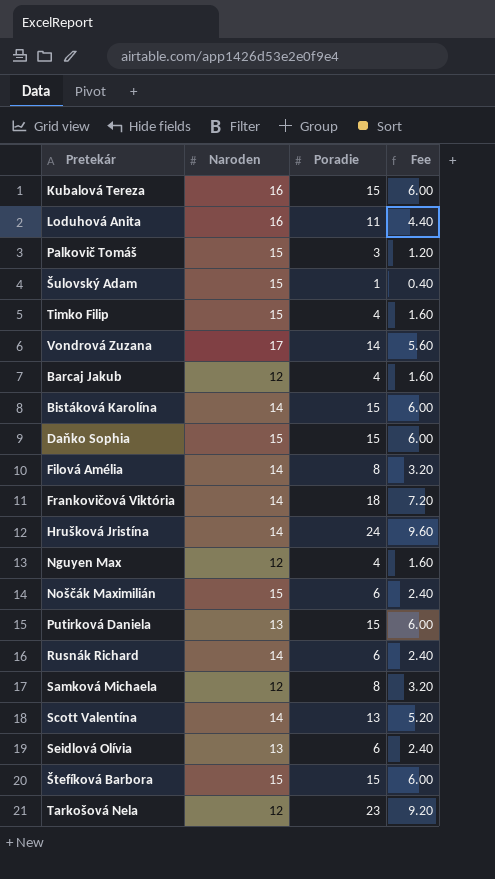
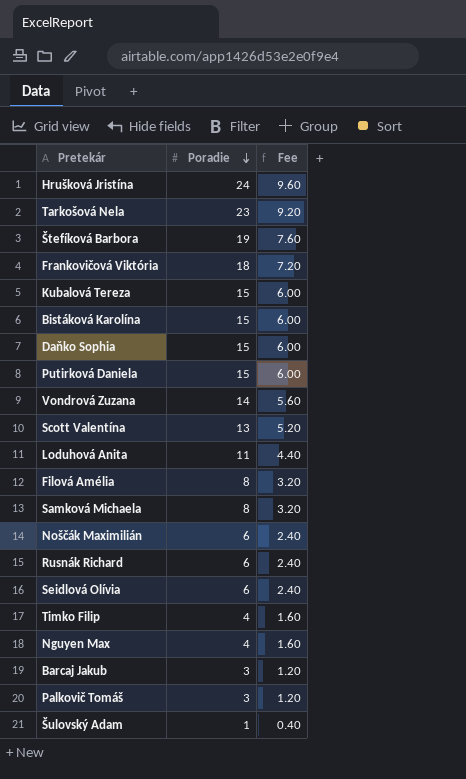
row order: none -> Poradie descending
column Naroden | position: 2 -> none
Štefíková Barbora | Poradie: 15 -> 19
Štefíková Barbora | Fee: 6.00 -> 7.60
Barcaj Jakub | Poradie: 4 -> 3
Barcaj Jakub | Fee: 1.60 -> 1.20

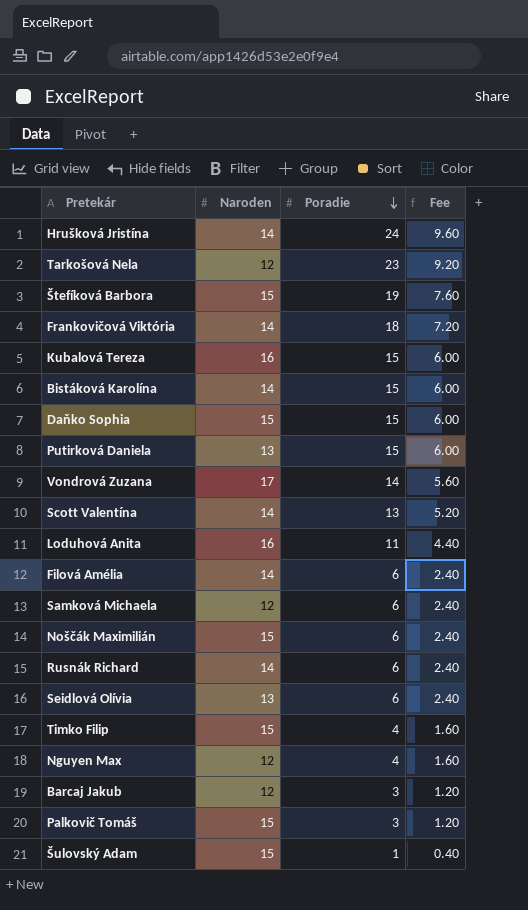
column Naroden | position: none -> 2
Filová Amélia | Poradie: 8 -> 6
Filová Amélia | Fee: 3.20 -> 2.40
Samková Michaela | Poradie: 8 -> 6
Samková Michaela | Fee: 3.20 -> 2.40

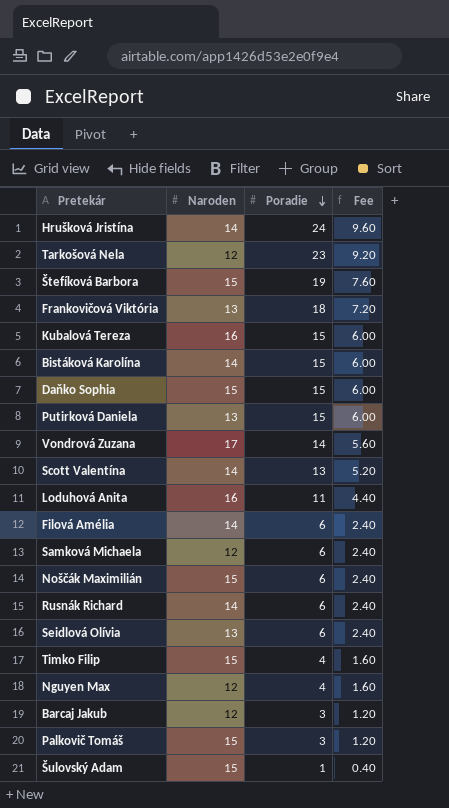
Frankovičová Viktória | Naroden: 14 -> 13

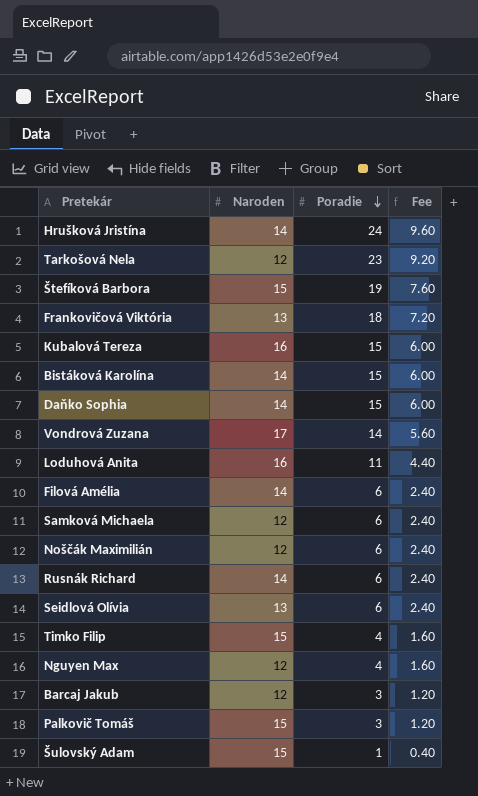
row Putirková Daniela: 13 | 15 | 6.00 -> none
row Scott Valentína: 14 | 13 | 5.20 -> none
Daňko Sophia | Naroden: 15 -> 14
Noščák Maximilián | Naroden: 15 -> 12

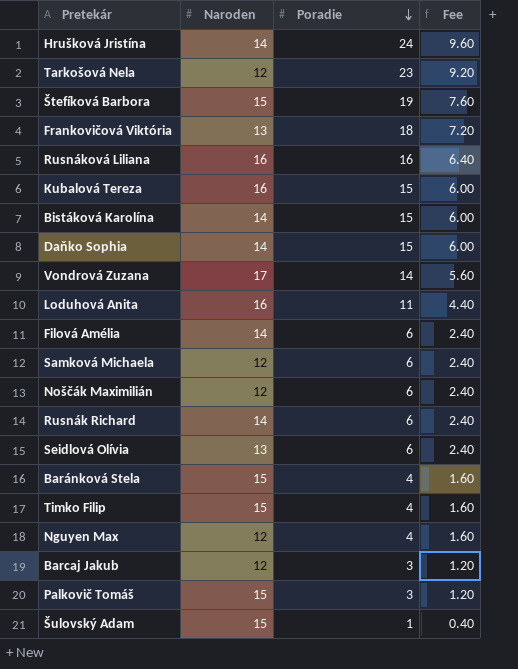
row Rusnáková Liliana: none -> 16 | 16 | 6.40
row Baránková Stela: none -> 15 | 4 | 1.60

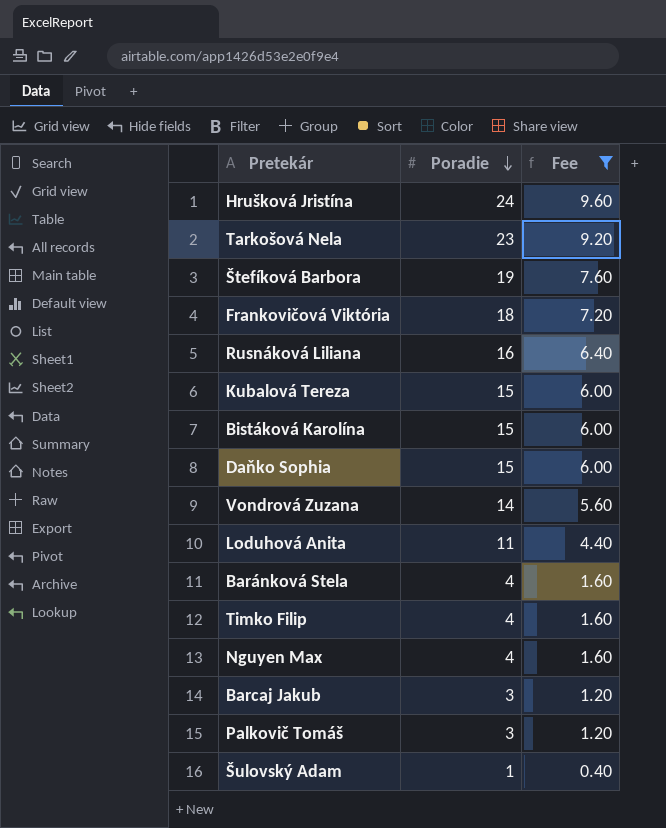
filter: none -> Fee != 2.40
column Naroden | position: 2 -> none

